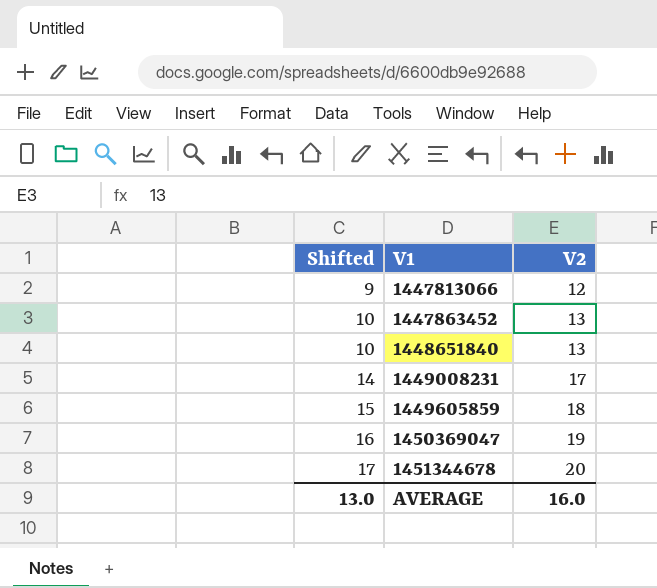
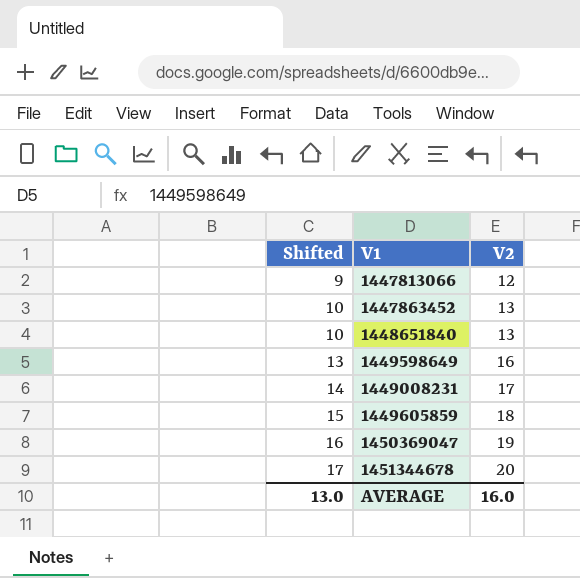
row 1449598649: none -> 13 | 16

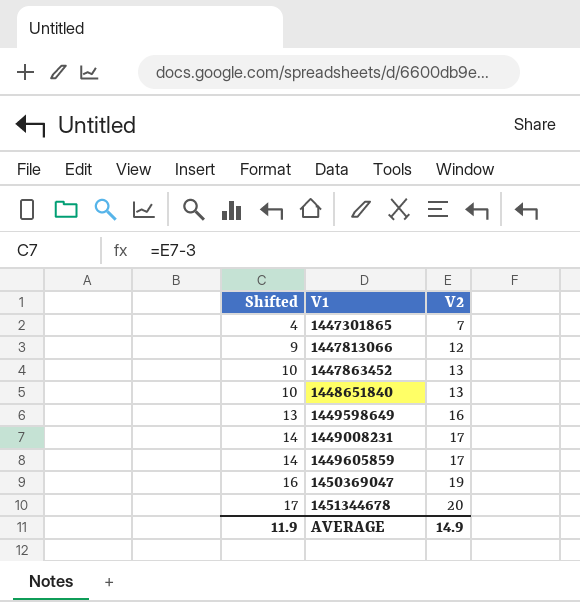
row 1447301865: none -> 4 | 7
1449605859 | Shifted: 15 -> 14
1449605859 | V2: 18 -> 17
AVERAGE | Shifted: 13.0 -> 11.9
AVERAGE | V2: 16.0 -> 14.9

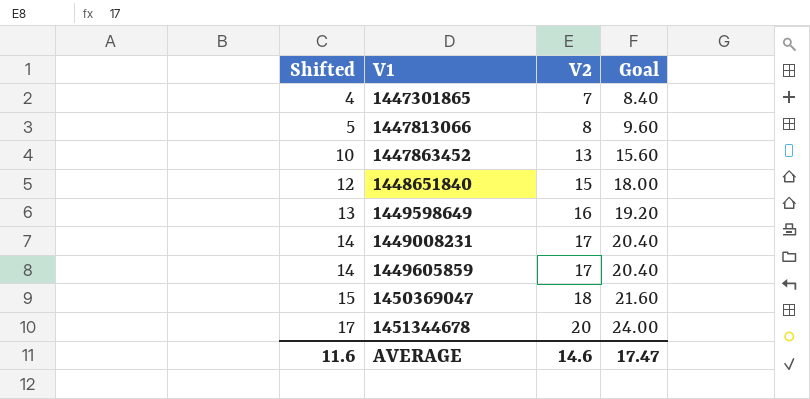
column Goal | formula: none -> [V2] * 1.2
1447813066 | Shifted: 9 -> 5
1447813066 | V2: 12 -> 8
1448651840 | Shifted: 10 -> 12
1448651840 | V2: 13 -> 15
1450369047 | Shifted: 16 -> 15
1450369047 | V2: 19 -> 18
AVERAGE | Shifted: 11.9 -> 11.6
AVERAGE | V2: 14.9 -> 14.6

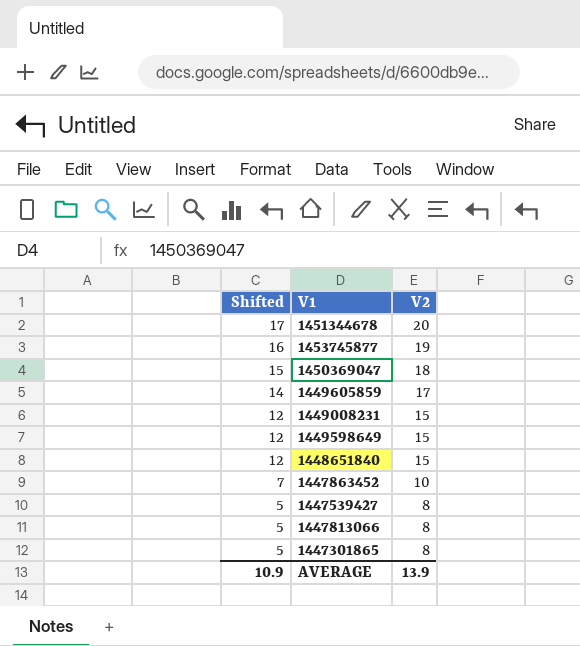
row order: Shifted ascending -> Shifted descending
column Goal | formula: [V2] * 1.2 -> none
row 1453745877: none -> 16 | 19
1449008231 | Shifted: 14 -> 12
1449008231 | V2: 17 -> 15
1449598649 | Shifted: 13 -> 12
1449598649 | V2: 16 -> 15
1447863452 | Shifted: 10 -> 7
1447863452 | V2: 13 -> 10
row 1447539427: none -> 5 | 8
1447301865 | Shifted: 4 -> 5
1447301865 | V2: 7 -> 8
AVERAGE | Shifted: 11.6 -> 10.9
AVERAGE | V2: 14.6 -> 13.9

